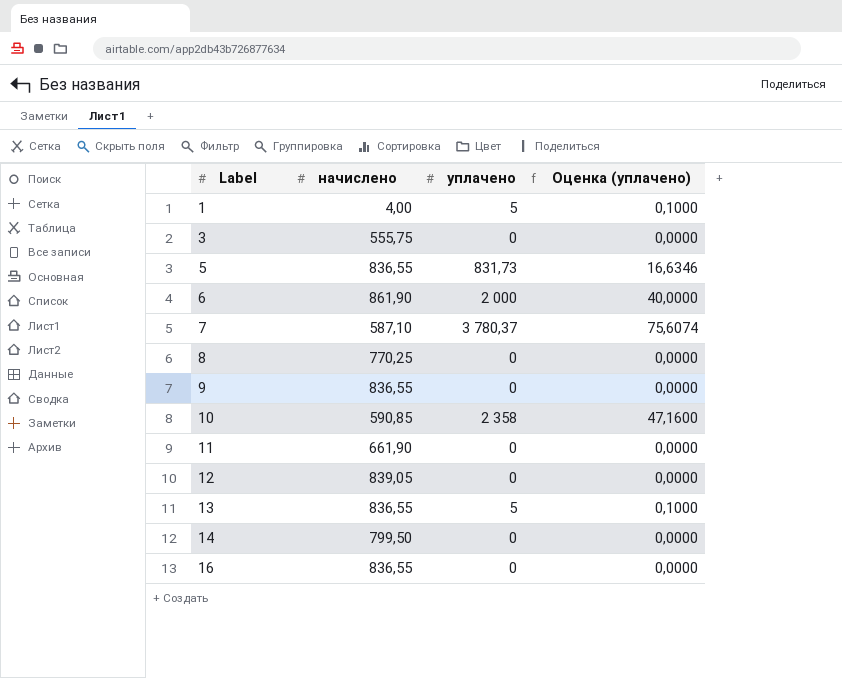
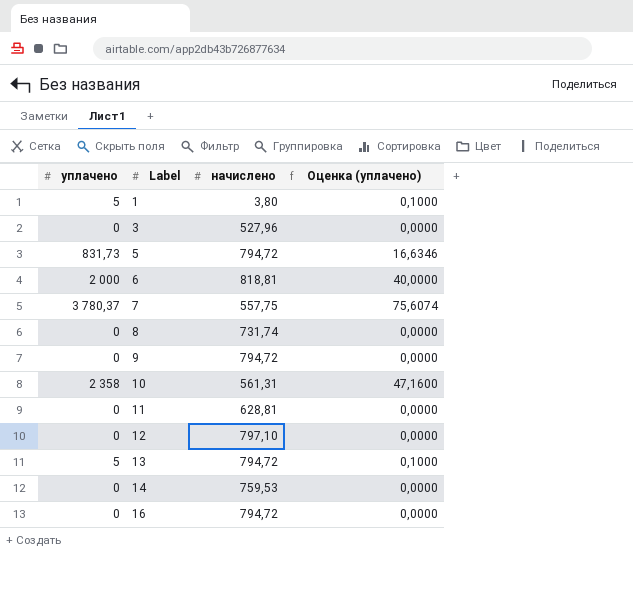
column уплачено | position: 3 -> 1
1 | начислено: 4,00 -> 3,80
3 | начислено: 555,75 -> 527,96
5 | начислено: 836,55 -> 794,72
6 | начислено: 861,90 -> 818,81
7 | начислено: 587,10 -> 557,75
8 | начислено: 770,25 -> 731,74
9 | начислено: 836,55 -> 794,72
10 | начислено: 590,85 -> 561,31
11 | начислено: 661,90 -> 628,81
12 | начислено: 839,05 -> 797,10
13 | начислено: 836,55 -> 794,72
14 | начислено: 799,50 -> 759,53
16 | начислено: 836,55 -> 794,72

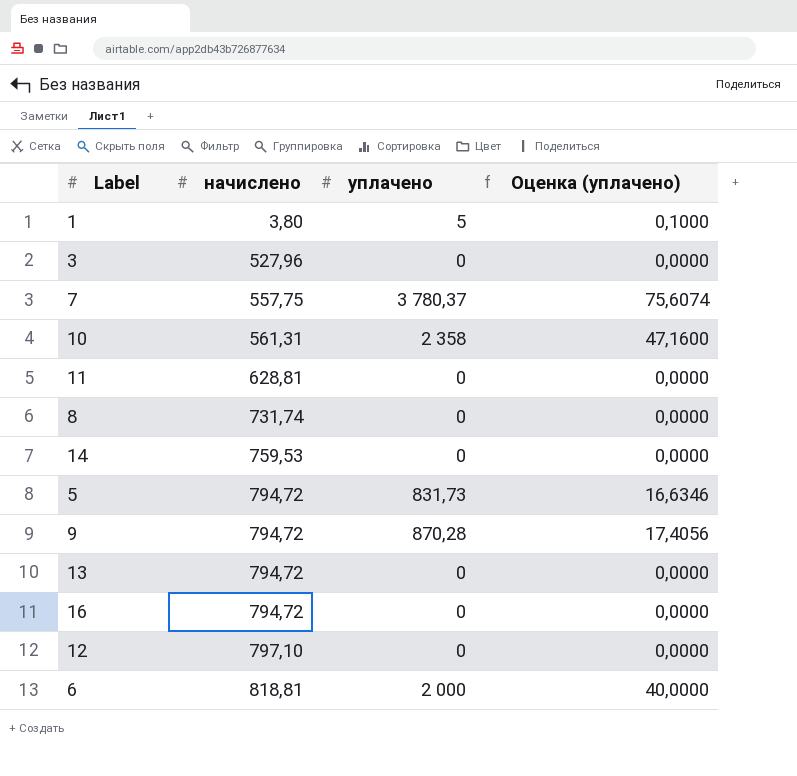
row order: Label ascending -> начислено ascending
column уплачено | position: 1 -> 3
9 | уплачено: 0 -> 870,28
9 | Оценка (уплачено): 0,0000 -> 17,4056
13 | уплачено: 5 -> 0
13 | Оценка (уплачено): 0,1000 -> 0,0000

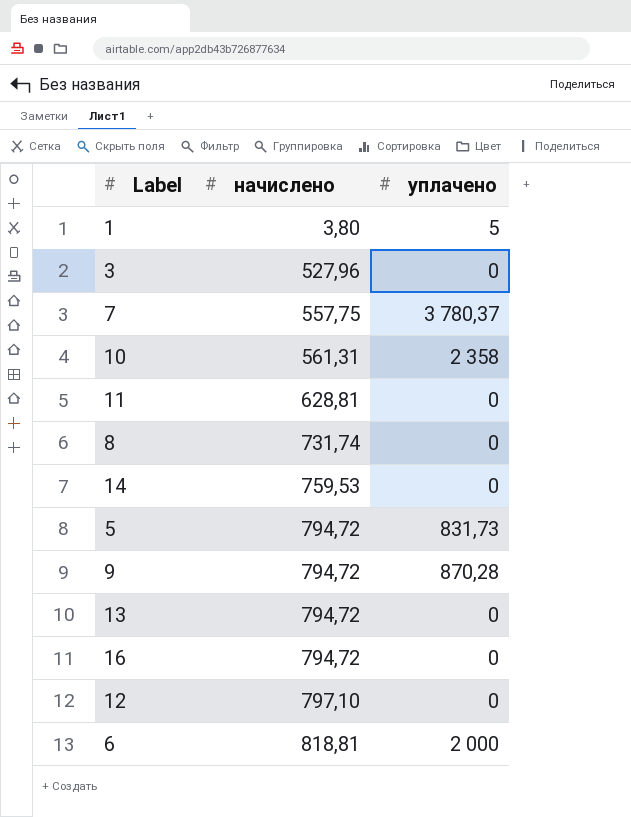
column Оценка (уплачено) | formula: [уплачено] * 0,02 -> none

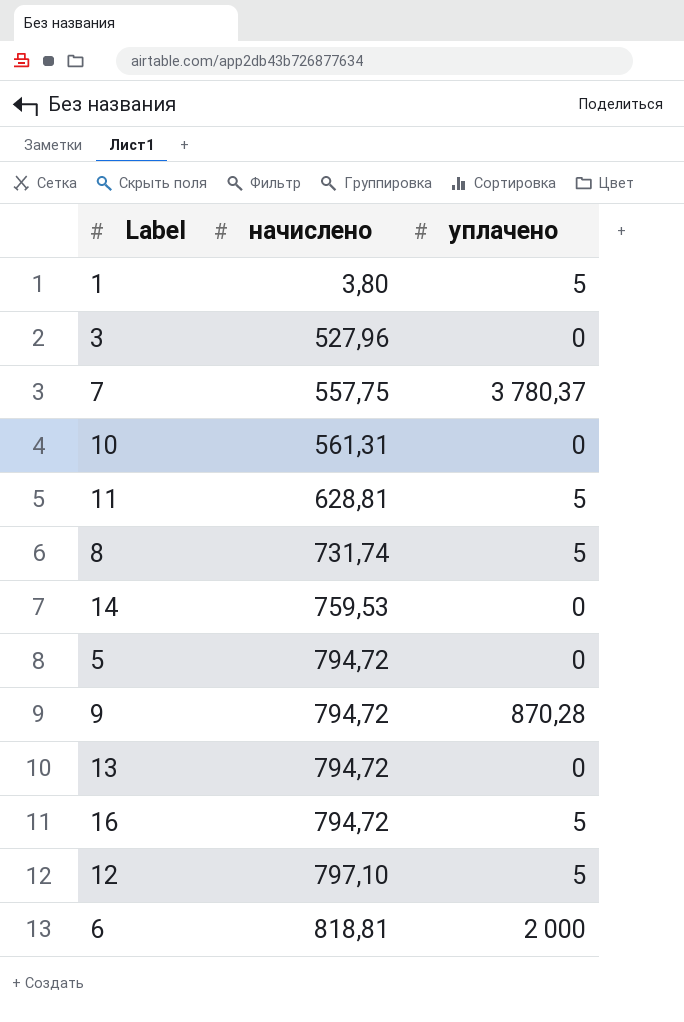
10 | уплачено: 2 358 -> 0
11 | уплачено: 0 -> 5
8 | уплачено: 0 -> 5
5 | уплачено: 831,73 -> 0
16 | уплачено: 0 -> 5
12 | уплачено: 0 -> 5

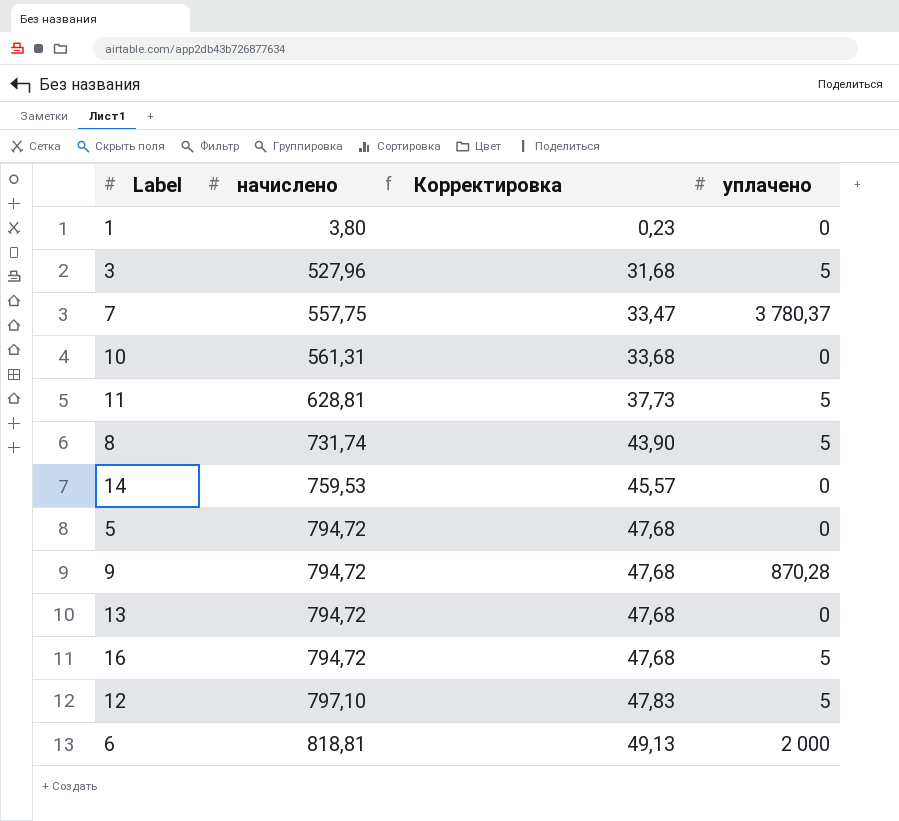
column Корректировка | formula: none -> [начислено] * 0,06
1 | уплачено: 5 -> 0
3 | уплачено: 0 -> 5

